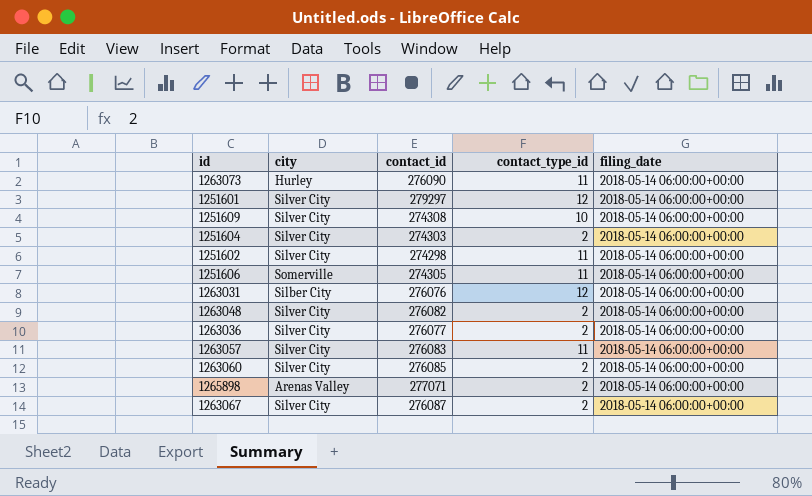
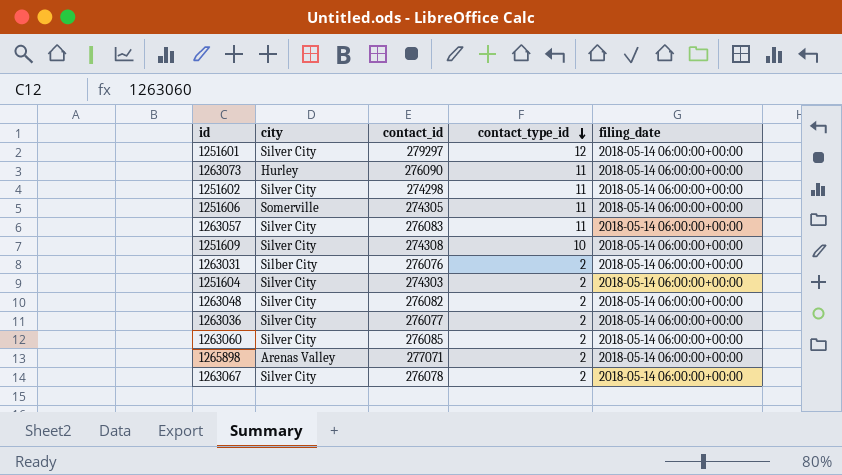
row order: none -> contact_type_id descending
1263031 | contact_type_id: 12 -> 2
1263067 | contact_id: 276087 -> 276078

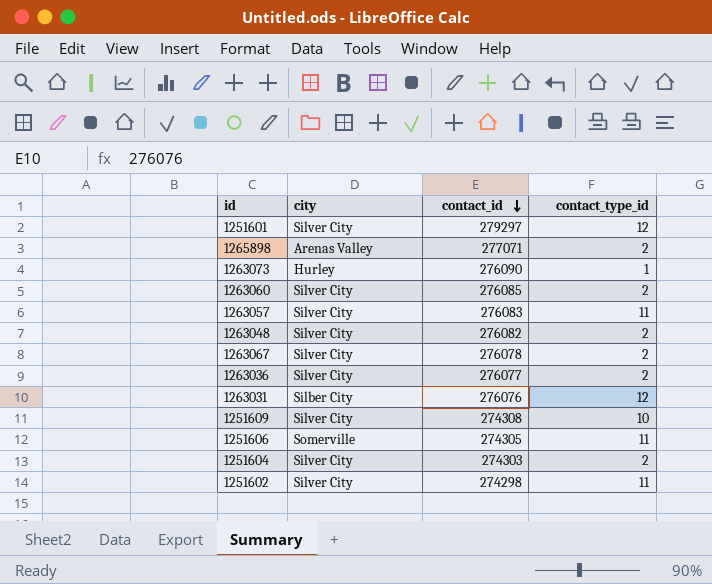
row order: contact_type_id descending -> contact_id descending
column filing_date | position: 5 -> none
1263073 | contact_type_id: 11 -> 1
1263031 | contact_type_id: 2 -> 12

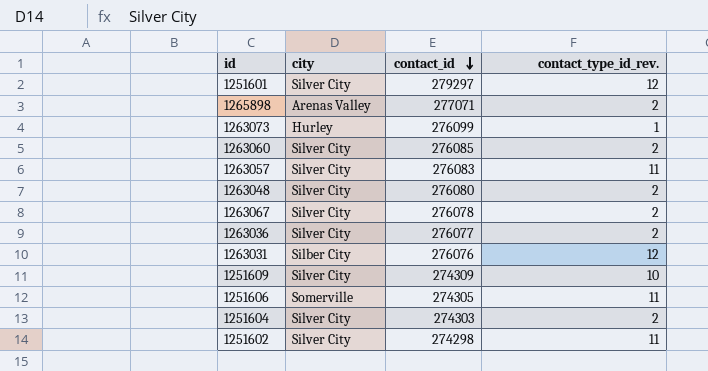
column name: contact_type_id -> contact_type_id_rev.
1263073 | contact_id: 276090 -> 276099
1263048 | contact_id: 276082 -> 276080
1251609 | contact_id: 274308 -> 274309

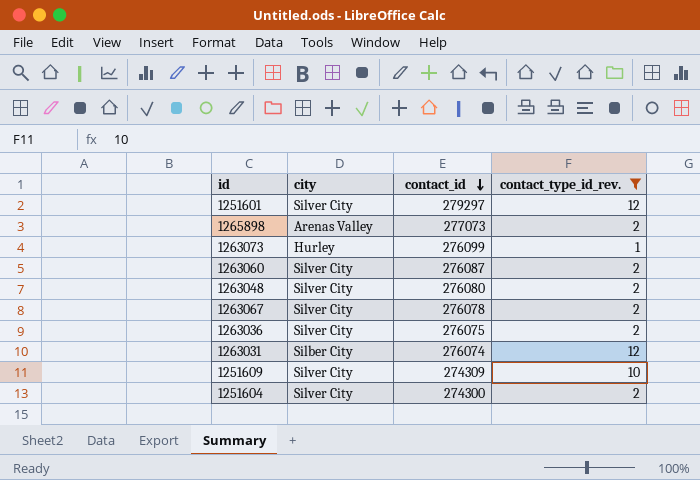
filter: none -> contact_type_id_rev. != 11
1265898 | contact_id: 277071 -> 277073
1263060 | contact_id: 276085 -> 276087
1263036 | contact_id: 276077 -> 276075
1263031 | contact_id: 276076 -> 276074
1251604 | contact_id: 274303 -> 274300

